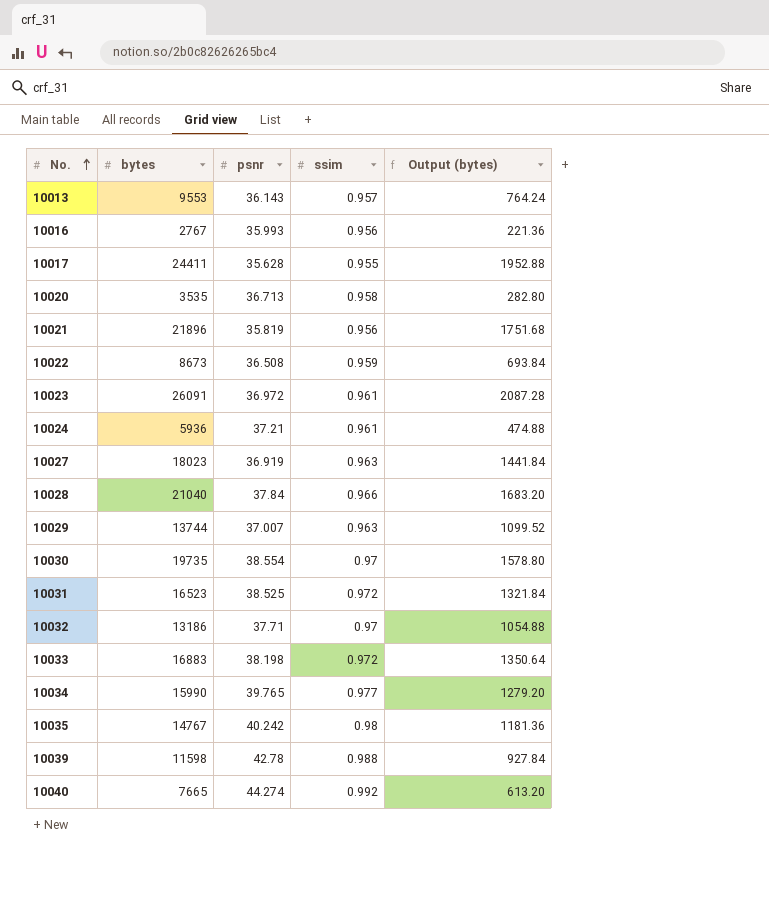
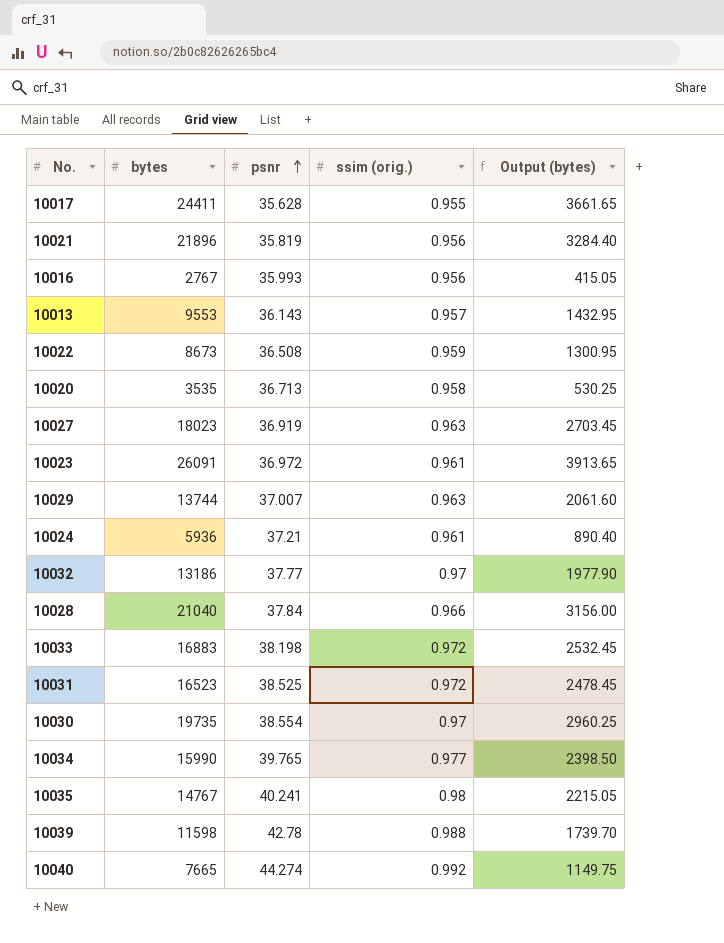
row order: No. ascending -> psnr ascending
column name: ssim -> ssim (orig.)
column Output (bytes) | formula: [bytes] * 0.08 -> [bytes] * 0.15
10032 | psnr: 37.71 -> 37.77
10035 | psnr: 40.242 -> 40.241

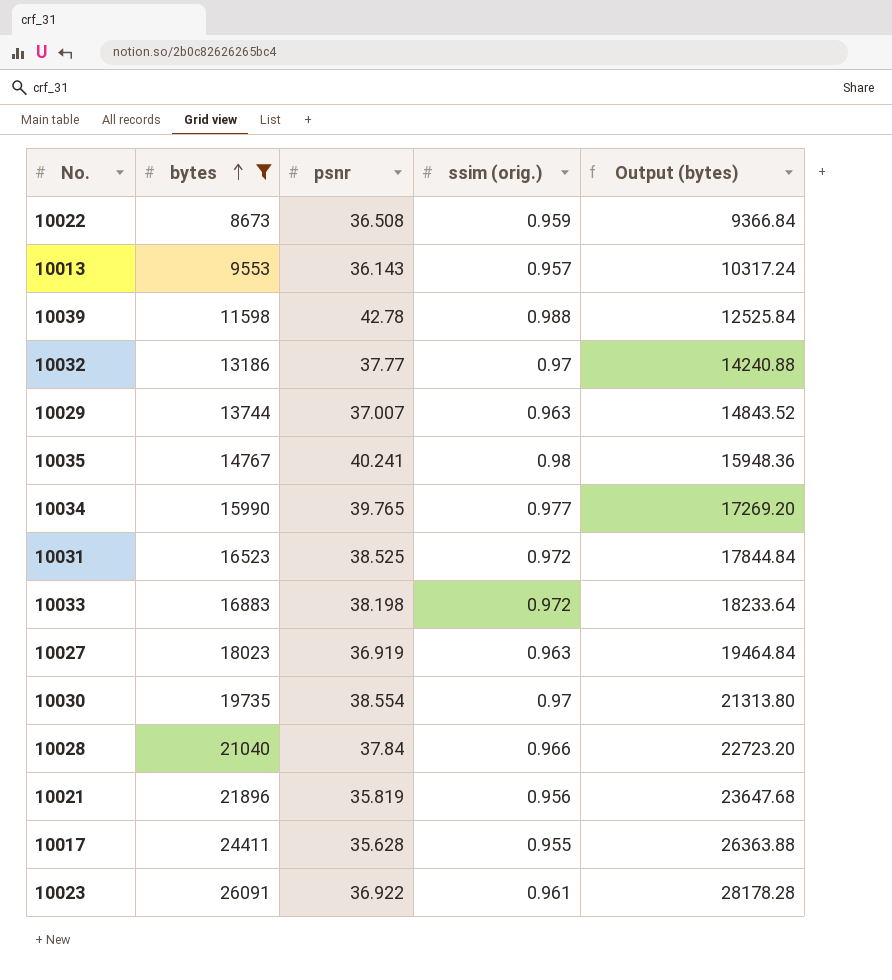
filter: none -> bytes >= 8673
row order: psnr ascending -> bytes ascending
column Output (bytes) | formula: [bytes] * 0.15 -> [bytes] * 1.08
10023 | psnr: 36.972 -> 36.922

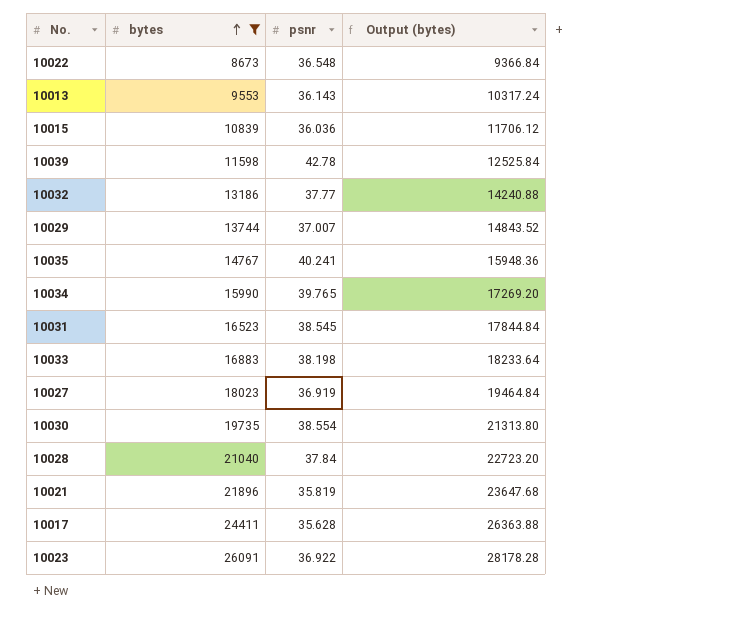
column ssim (orig.) | position: 4 -> none
10022 | psnr: 36.508 -> 36.548
row 10015: none -> 10839 | 36.036 | 11706.12
10031 | psnr: 38.525 -> 38.545

